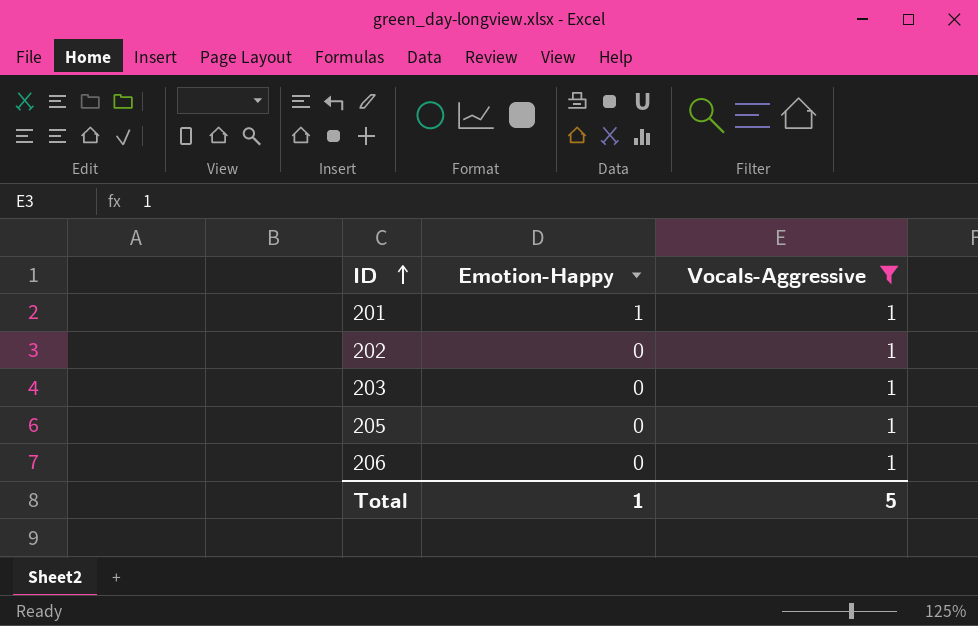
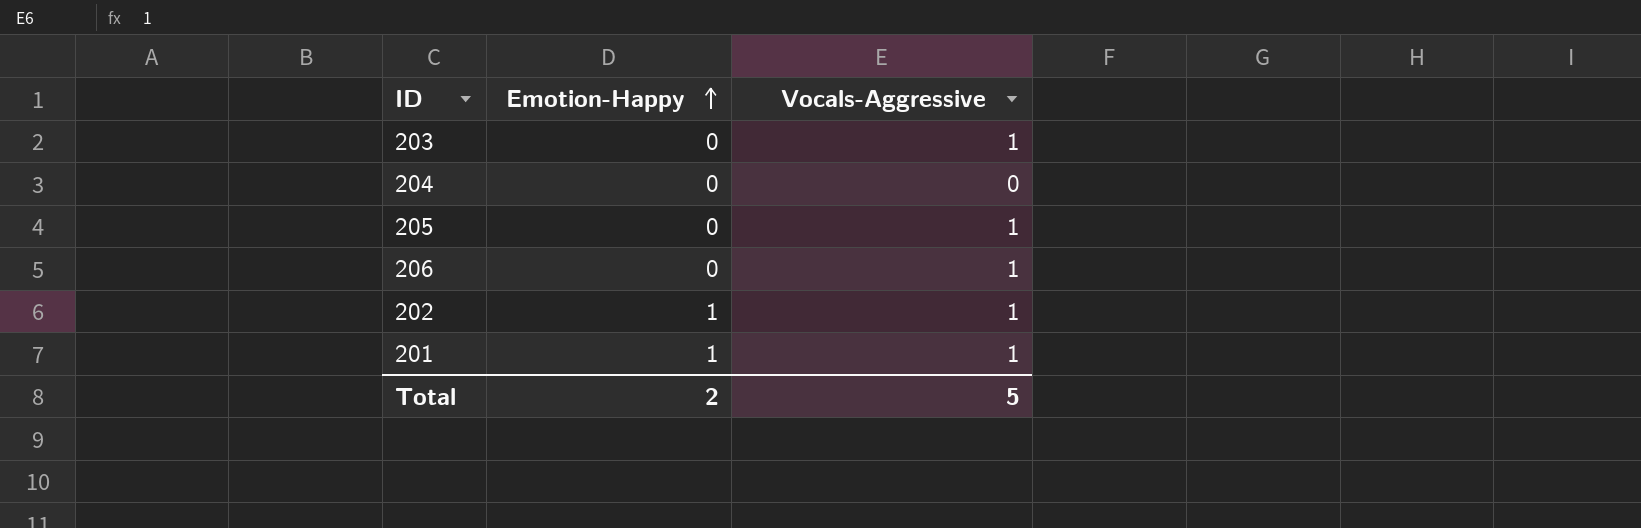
filter: Vocals-Aggressive = 1 -> none
row order: ID ascending -> Emotion-Happy ascending
202 | Emotion-Happy: 0 -> 1
Total | Emotion-Happy: 1 -> 2

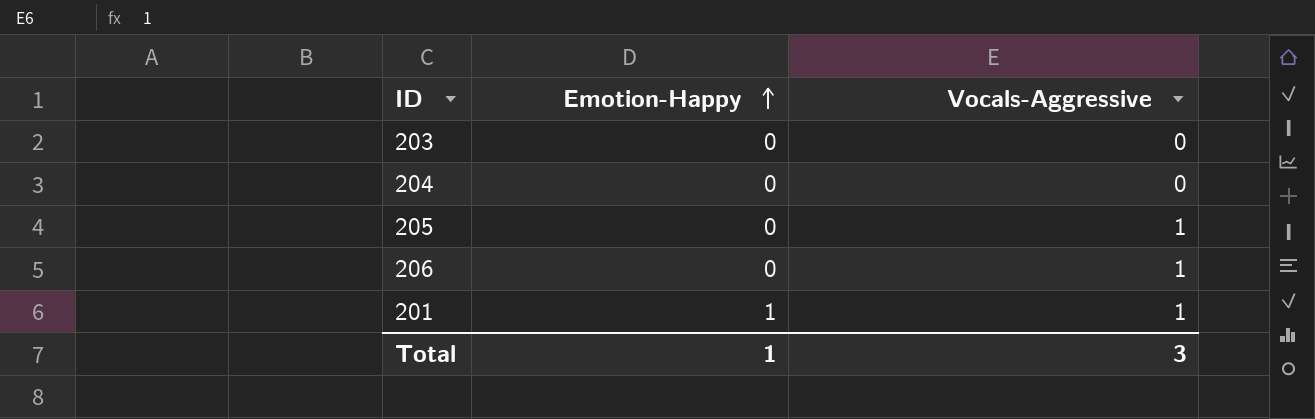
row 202: 1 | 1 -> none
203 | Vocals-Aggressive: 1 -> 0
Total | Emotion-Happy: 2 -> 1
Total | Vocals-Aggressive: 5 -> 3

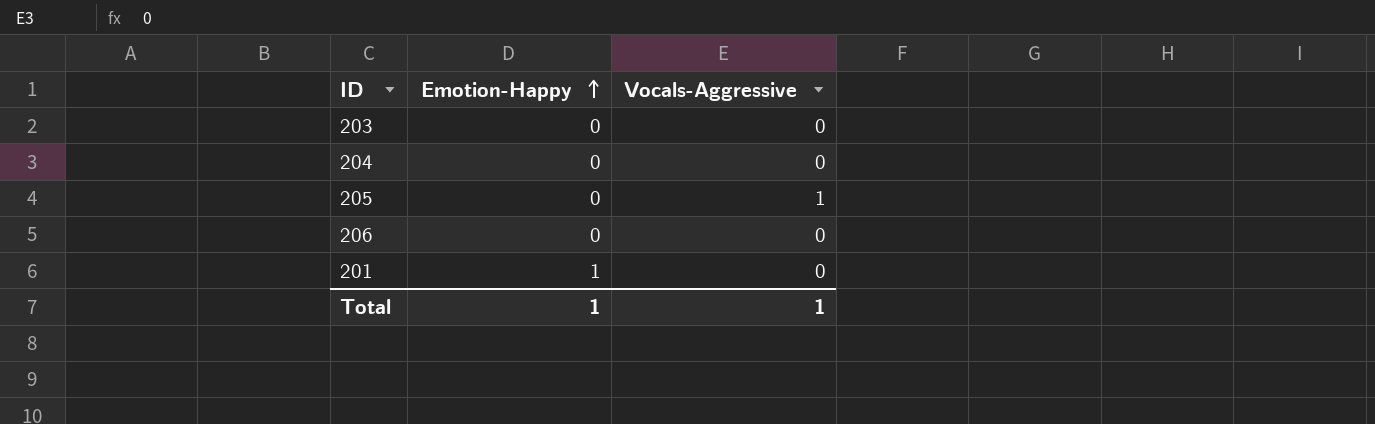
206 | Vocals-Aggressive: 1 -> 0
201 | Vocals-Aggressive: 1 -> 0
Total | Vocals-Aggressive: 3 -> 1

